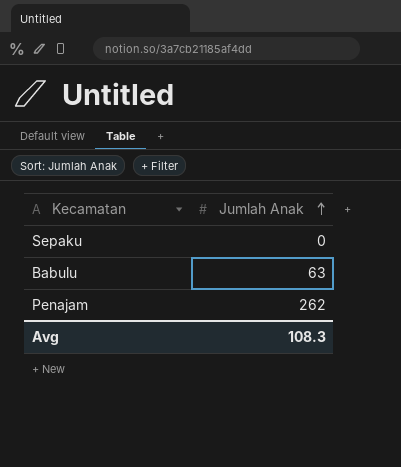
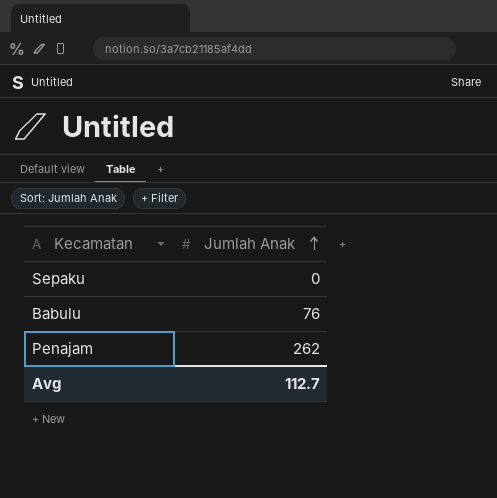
Babulu | Jumlah Anak: 63 -> 76
Avg | Jumlah Anak: 108.3 -> 112.7

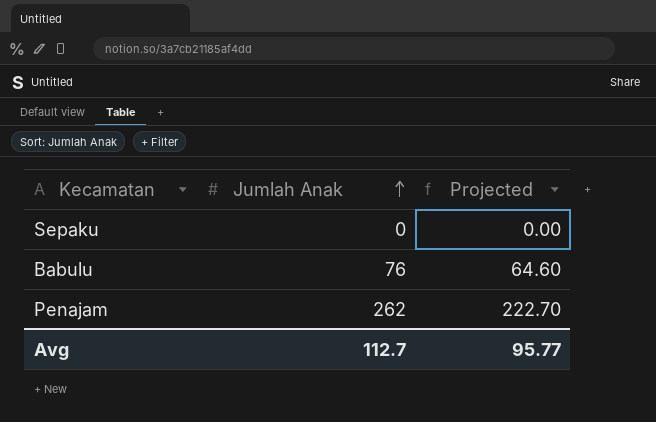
column Projected | formula: none -> [Jumlah Anak] * 0.85

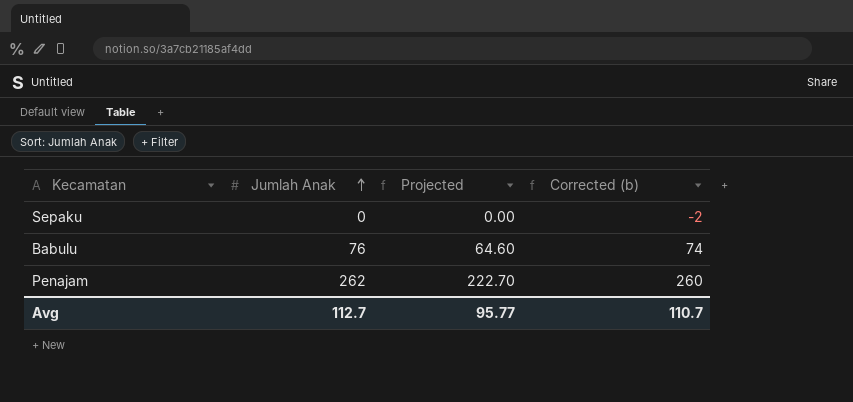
column Corrected (b) | formula: none -> [Jumlah Anak] - 2

